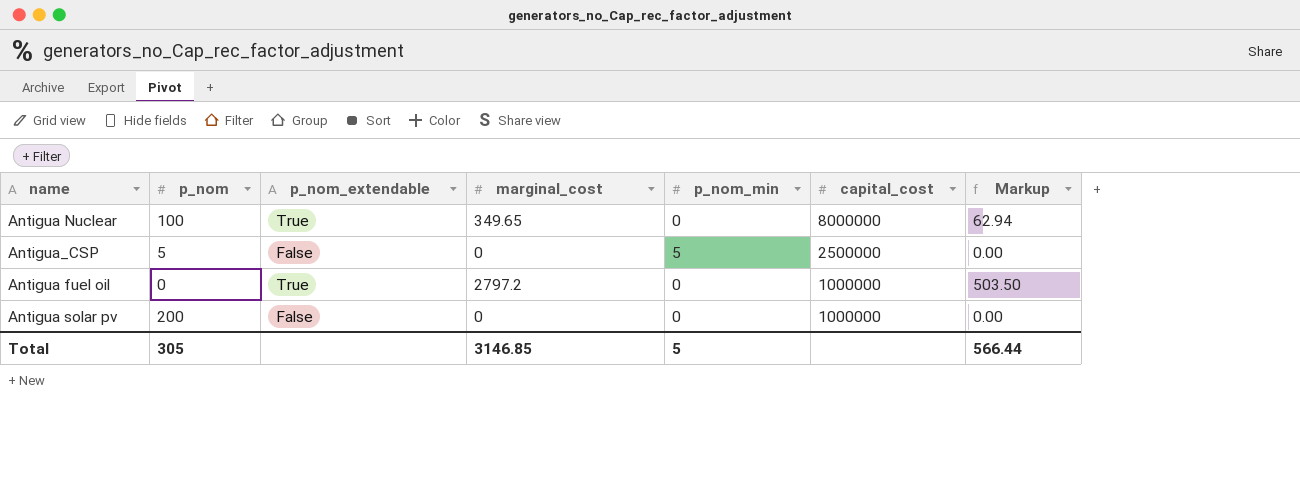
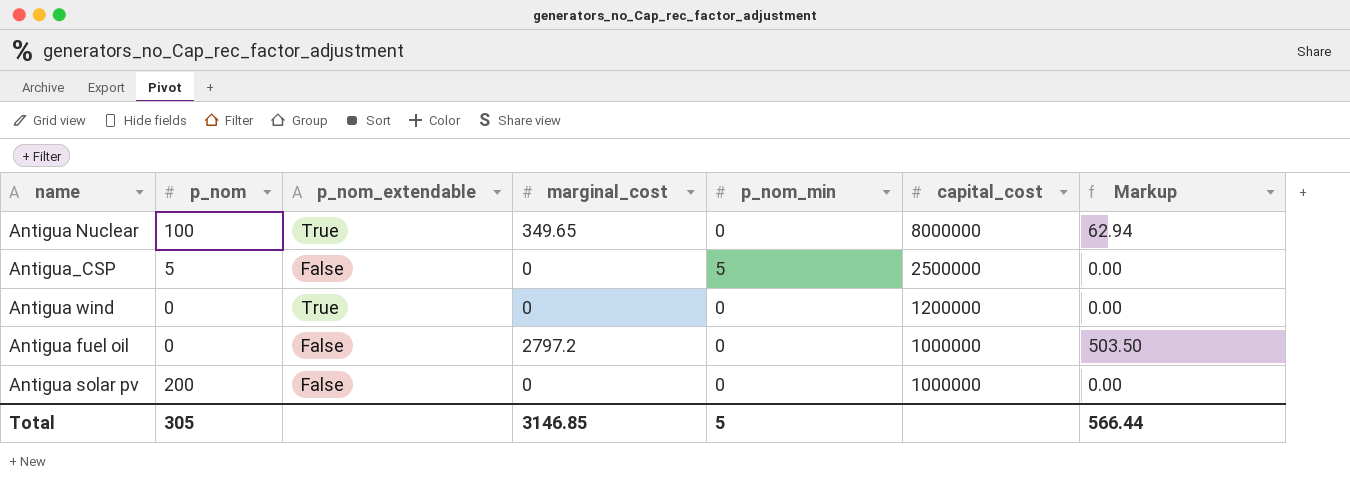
row Antigua wind: none -> 0 | True | 0 | 0 | 1200000 | 0.00
Antigua fuel oil | p_nom_extendable: True -> False

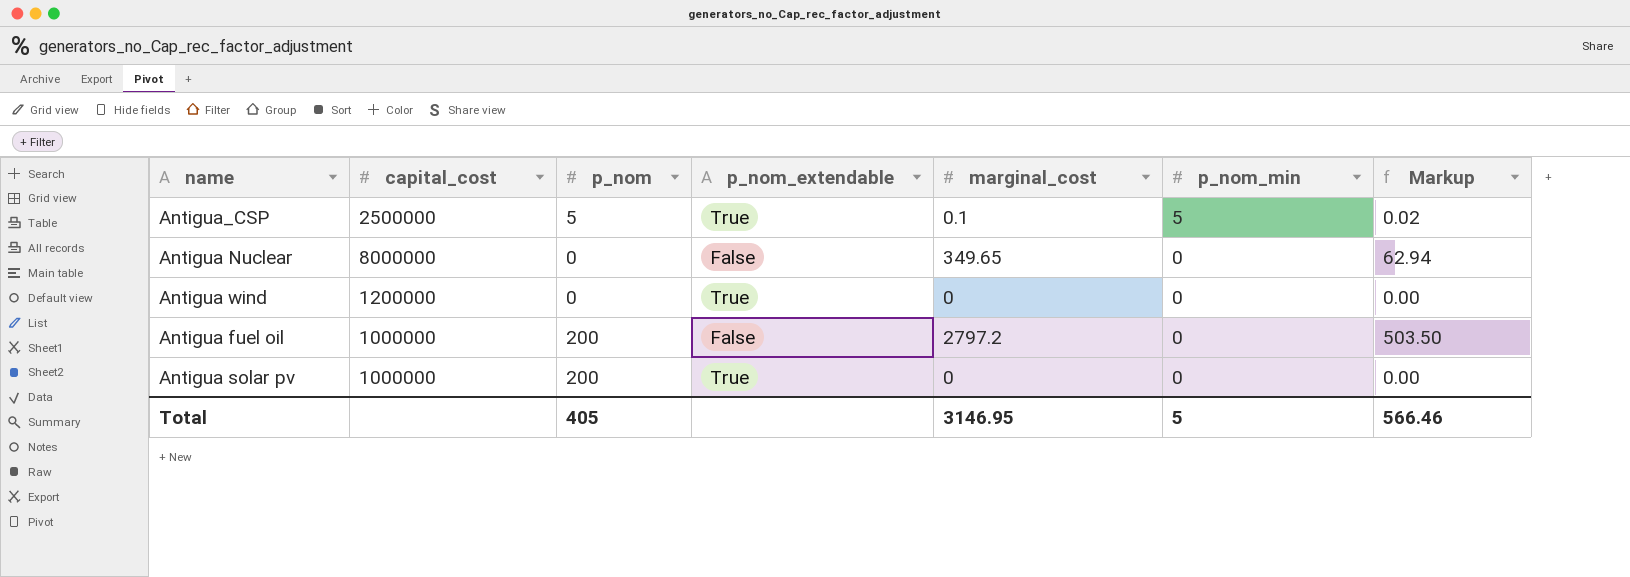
row order: capital_cost descending -> p_nom_min descending
column capital_cost | position: 6 -> 2
Antigua_CSP | p_nom_extendable: False -> True
Antigua_CSP | marginal_cost: 0 -> 0.1
Antigua_CSP | Markup: 0.00 -> 0.02
Antigua Nuclear | p_nom: 100 -> 0
Antigua Nuclear | p_nom_extendable: True -> False
Antigua fuel oil | p_nom: 0 -> 200
Antigua solar pv | p_nom_extendable: False -> True
Total | p_nom: 305 -> 405
Total | marginal_cost: 3146.85 -> 3146.95
Total | Markup: 566.44 -> 566.46

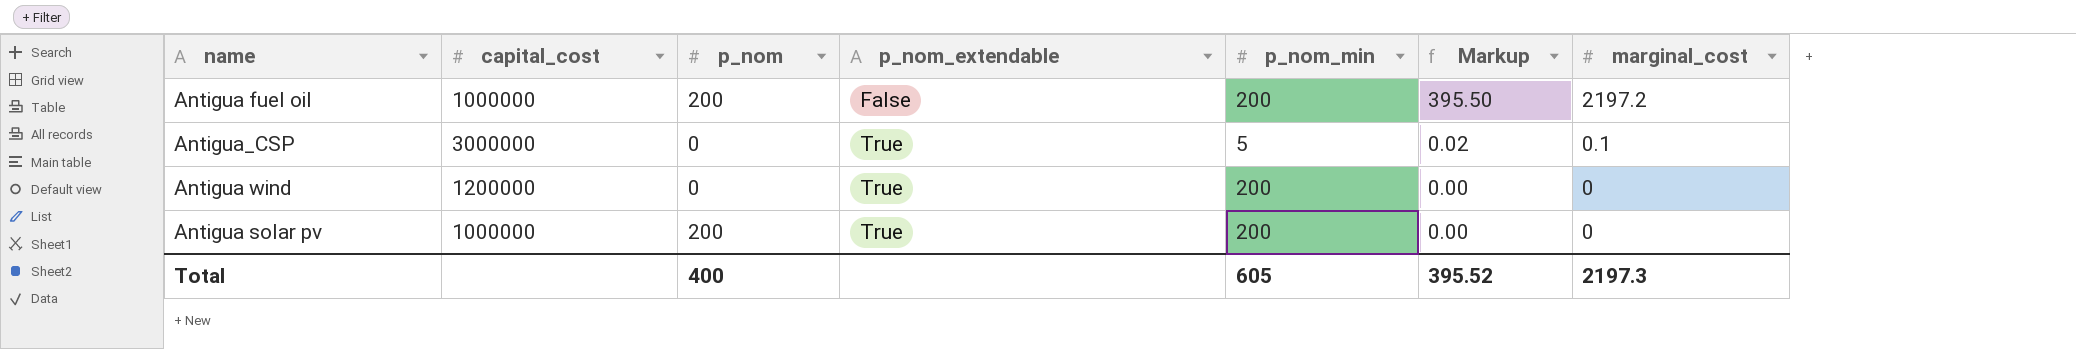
row order: p_nom_min descending -> p_nom_extendable ascending
column marginal_cost | position: 5 -> 7
row Antigua Nuclear: 8000000 | 0 | False | 349.65 | 0 | 62.94 -> none
Antigua fuel oil | p_nom_min: 0 -> 200
Antigua fuel oil | Markup: 503.50 -> 395.50
Antigua fuel oil | marginal_cost: 2797.2 -> 2197.2
Antigua_CSP | capital_cost: 2500000 -> 3000000
Antigua_CSP | p_nom: 5 -> 0
Antigua wind | p_nom_min: 0 -> 200
Antigua solar pv | p_nom_min: 0 -> 200
Total | p_nom: 405 -> 400
Total | p_nom_min: 5 -> 605
Total | Markup: 566.46 -> 395.52
Total | marginal_cost: 3146.95 -> 2197.3

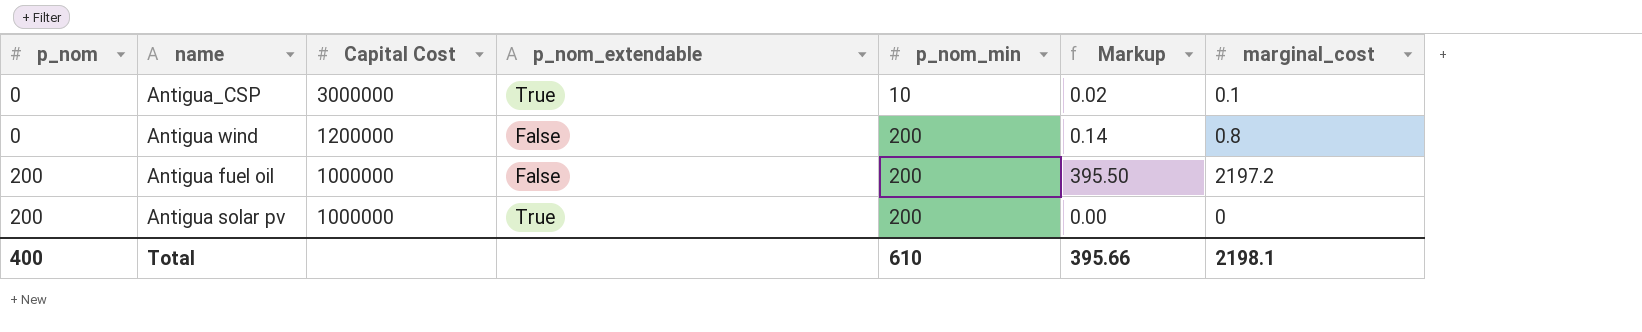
row order: p_nom_extendable ascending -> p_nom ascending
column p_nom | position: 3 -> 1
column name: capital_cost -> Capital Cost
Antigua_CSP | p_nom_min: 5 -> 10
Antigua wind | p_nom_extendable: True -> False
Antigua wind | Markup: 0.00 -> 0.14
Antigua wind | marginal_cost: 0 -> 0.8
Total | p_nom_min: 605 -> 610
Total | Markup: 395.52 -> 395.66
Total | marginal_cost: 2197.3 -> 2198.1

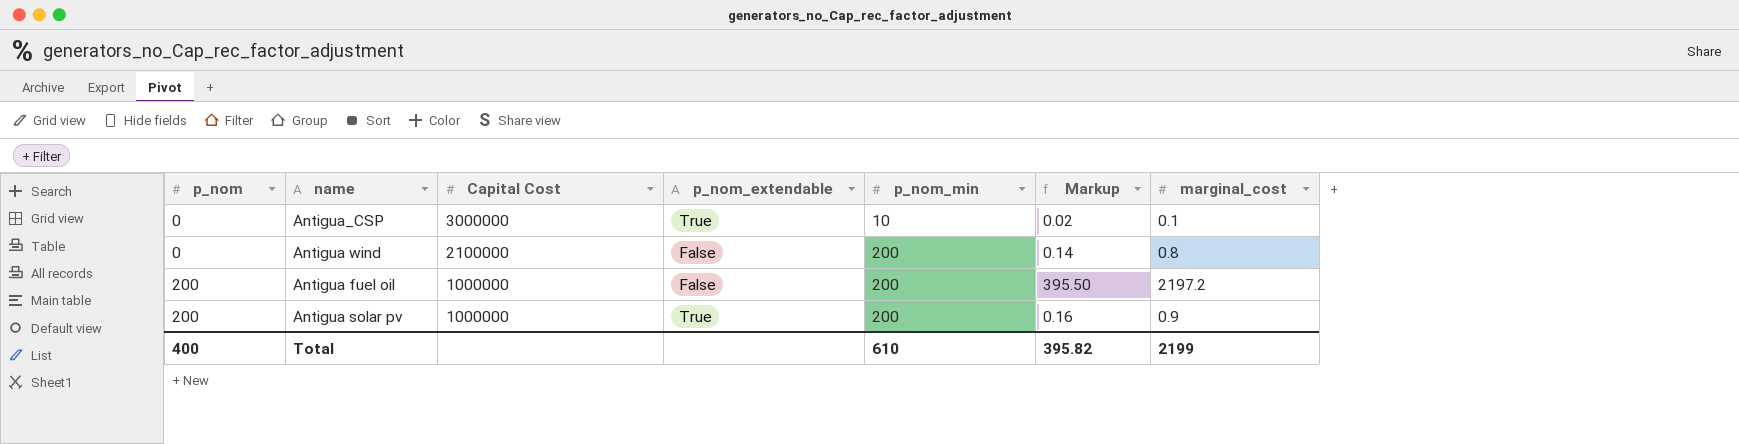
Antigua wind | Capital Cost: 1200000 -> 2100000
Antigua solar pv | Markup: 0.00 -> 0.16
Antigua solar pv | marginal_cost: 0 -> 0.9
Total | Markup: 395.66 -> 395.82
Total | marginal_cost: 2198.1 -> 2199

